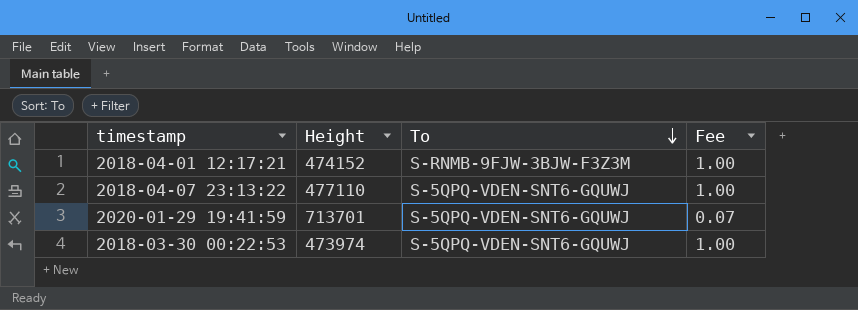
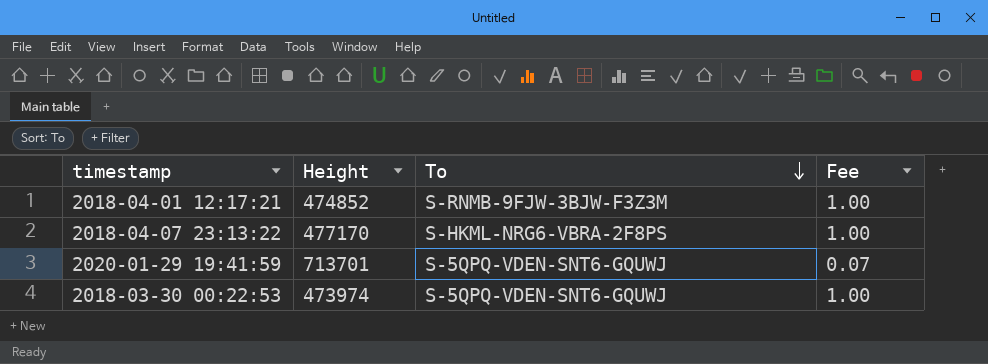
2018-04-01 12:17:21 | Height: 474152 -> 474852
2018-04-07 23:13:22 | Height: 477110 -> 477170
2018-04-07 23:13:22 | To: S-5QPQ-VDEN-SNT6-GQUWJ -> S-HKML-NRG6-VBRA-2F8PS

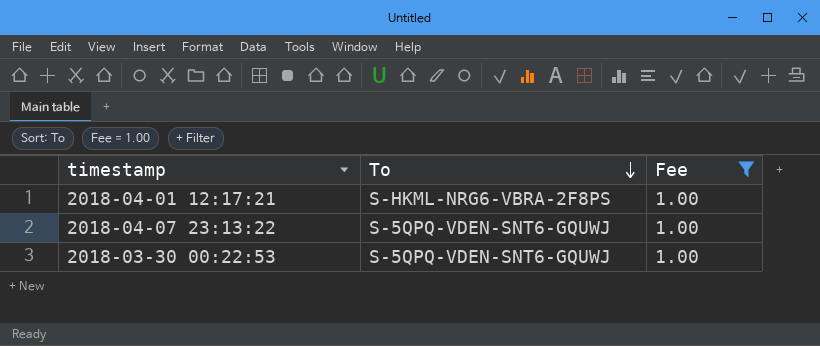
filter: none -> Fee = 1.00
column Height | position: 2 -> none
2018-04-01 12:17:21 | To: S-RNMB-9FJW-3BJW-F3Z3M -> S-HKML-NRG6-VBRA-2F8PS
2018-04-07 23:13:22 | To: S-HKML-NRG6-VBRA-2F8PS -> S-5QPQ-VDEN-SNT6-GQUWJ

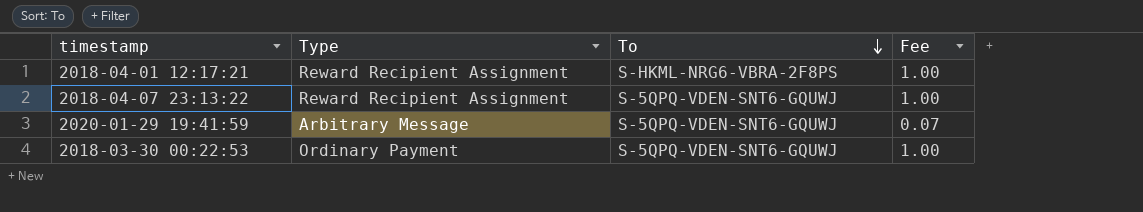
filter: Fee = 1.00 -> none
column Type | position: none -> 2

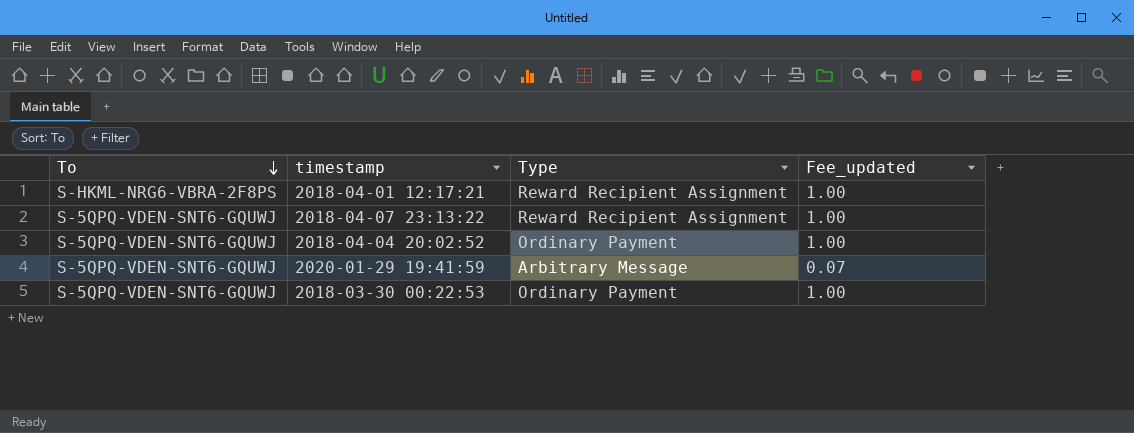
column To | position: 3 -> 1
column name: Fee -> Fee_updated
row 2018-04-04 20:02:52: none -> S-5QPQ-VDEN-SNT6-GQUWJ | Ordinary Payment | 1.00

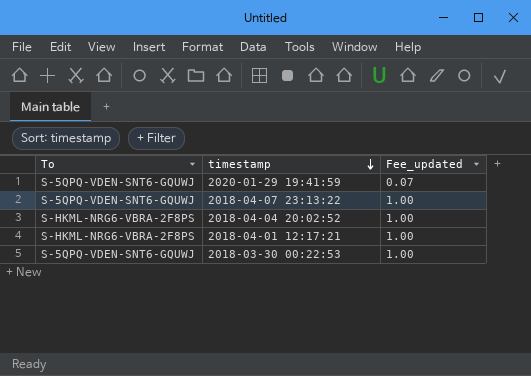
row order: To descending -> timestamp descending
column Type | position: 3 -> none
2018-04-04 20:02:52 | To: S-5QPQ-VDEN-SNT6-GQUWJ -> S-HKML-NRG6-VBRA-2F8PS

